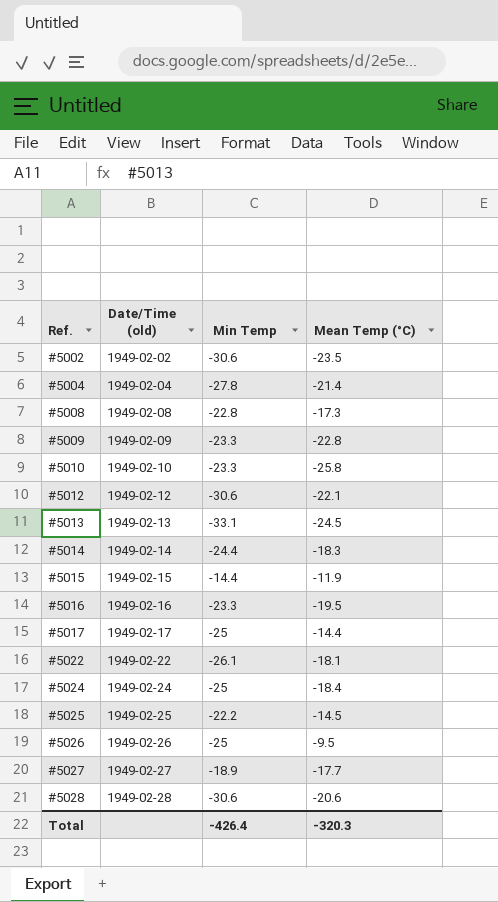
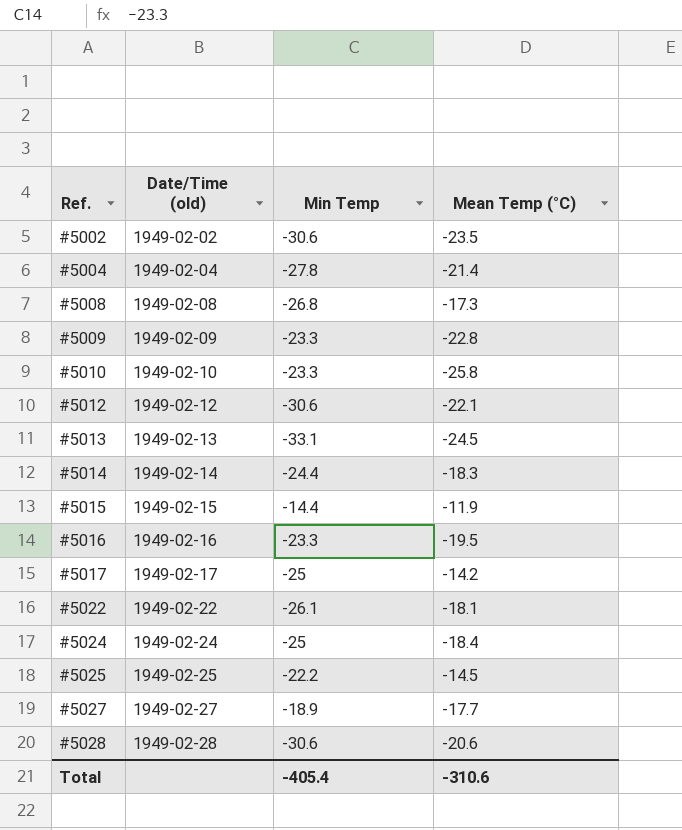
row #5026: 1949-02-26 | -25 | -9.5 -> none
#5008 | Min Temp: -22.8 -> -26.8
#5017 | Mean Temp (°C): -14.4 -> -14.2
Total | Min Temp: -426.4 -> -405.4
Total | Mean Temp (°C): -320.3 -> -310.6

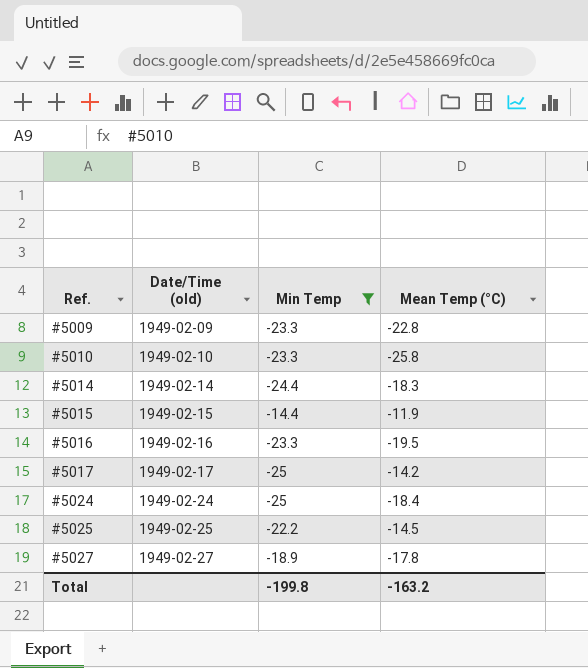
filter: none -> Min Temp >= -25
#5027 | Mean Temp (°C): -17.7 -> -17.8
Total | Min Temp: -405.4 -> -199.8
Total | Mean Temp (°C): -310.6 -> -163.2

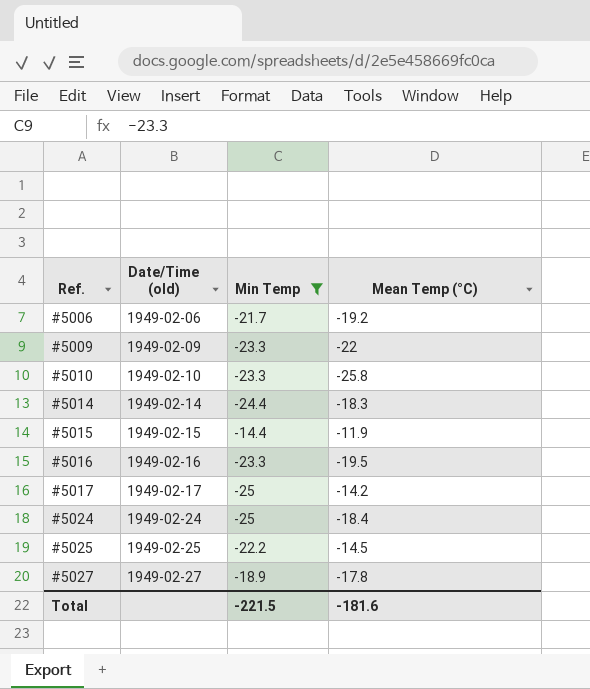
row #5006: none -> 1949-02-06 | -21.7 | -19.2
#5009 | Mean Temp (°C): -22.8 -> -22
Total | Min Temp: -199.8 -> -221.5
Total | Mean Temp (°C): -163.2 -> -181.6

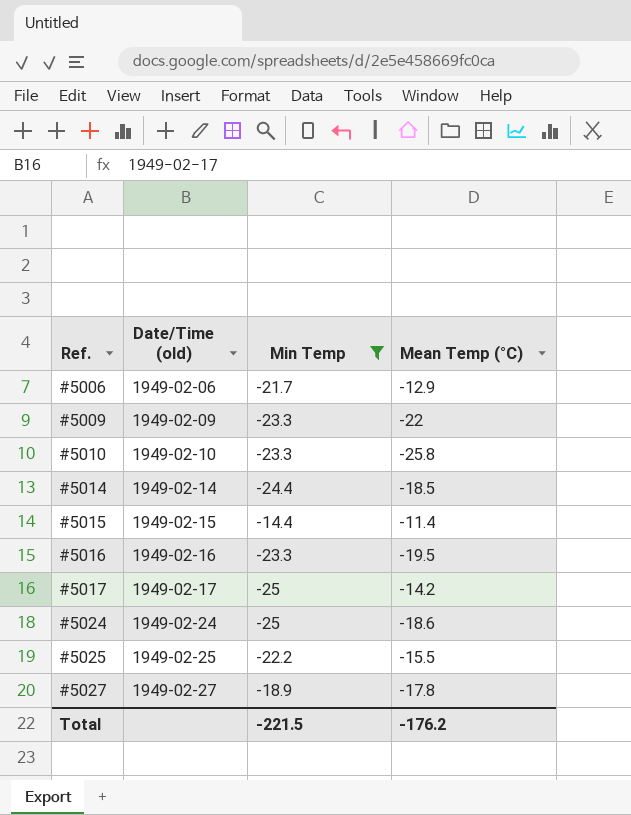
#5006 | Mean Temp (°C): -19.2 -> -12.9
#5014 | Mean Temp (°C): -18.3 -> -18.5
#5015 | Mean Temp (°C): -11.9 -> -11.4
#5024 | Mean Temp (°C): -18.4 -> -18.6
#5025 | Mean Temp (°C): -14.5 -> -15.5
Total | Mean Temp (°C): -181.6 -> -176.2

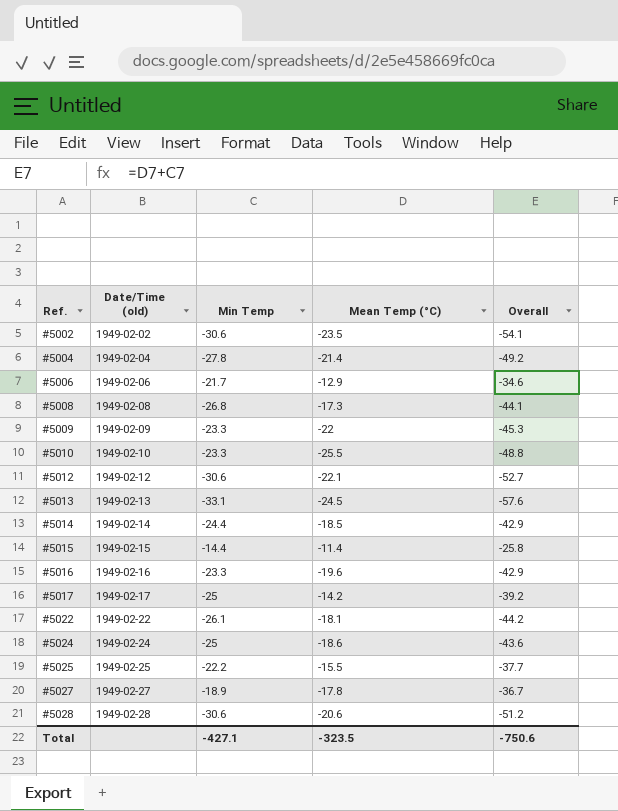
filter: Min Temp >= -25 -> none
column Overall | formula: none -> [Min Temp] + [Mean Temp (°C)]
#5010 | Mean Temp (°C): -25.8 -> -25.5
#5016 | Mean Temp (°C): -19.5 -> -19.6
Total | Min Temp: -221.5 -> -427.1
Total | Mean Temp (°C): -176.2 -> -323.5

